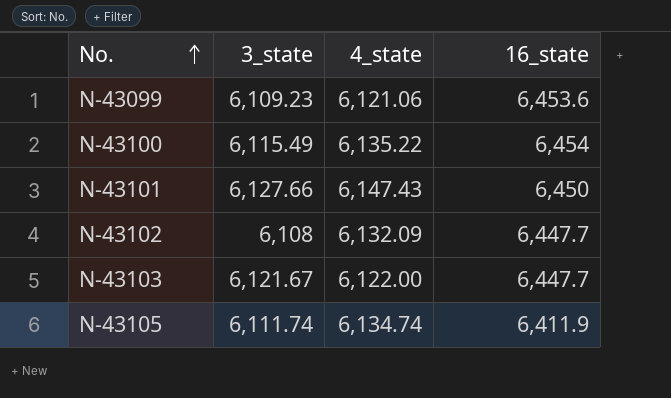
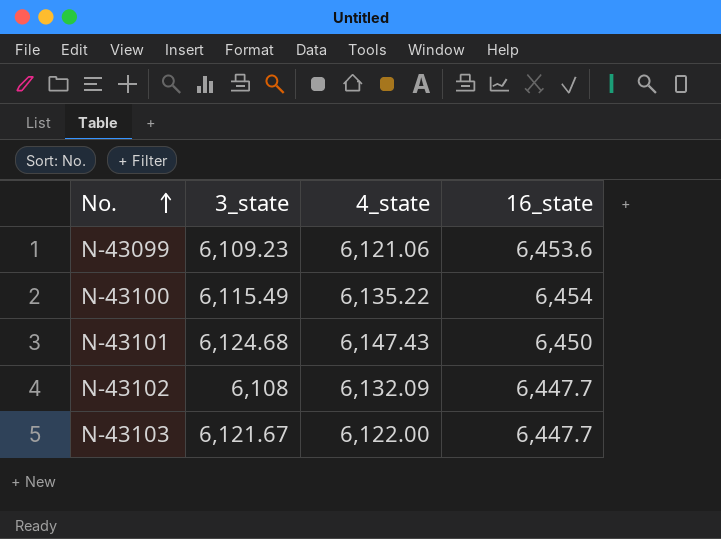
row N-43105: 6,111.74 | 6,134.74 | 6,411.9 -> none
N-43101 | 3_state: 6,127.66 -> 6,124.68

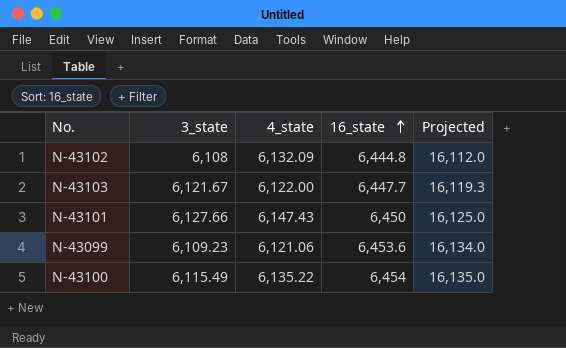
row order: No. ascending -> 16_state ascending
column Projected | formula: none -> [16_state] * 2.5
N-43102 | 16_state: 6,447.7 -> 6,444.8
N-43101 | 3_state: 6,124.68 -> 6,127.66

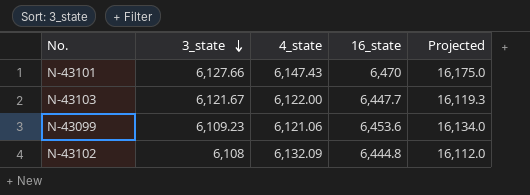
row order: 16_state ascending -> 3_state descending
row N-43100: 6,115.49 | 6,135.22 | 6,454 | 16,135.0 -> none
N-43101 | 16_state: 6,450 -> 6,470
N-43101 | Projected: 16,125.0 -> 16,175.0

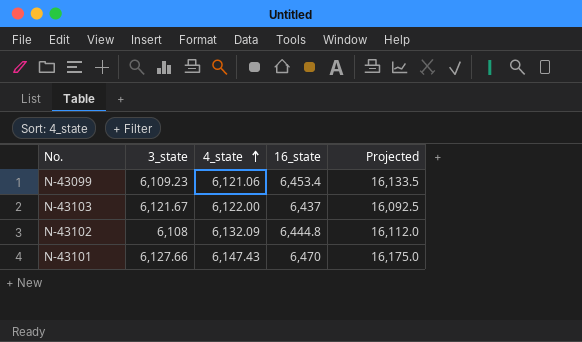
row order: 3_state descending -> 4_state ascending
N-43099 | 16_state: 6,453.6 -> 6,453.4
N-43099 | Projected: 16,134.0 -> 16,133.5
N-43103 | 16_state: 6,447.7 -> 6,437
N-43103 | Projected: 16,119.3 -> 16,092.5

